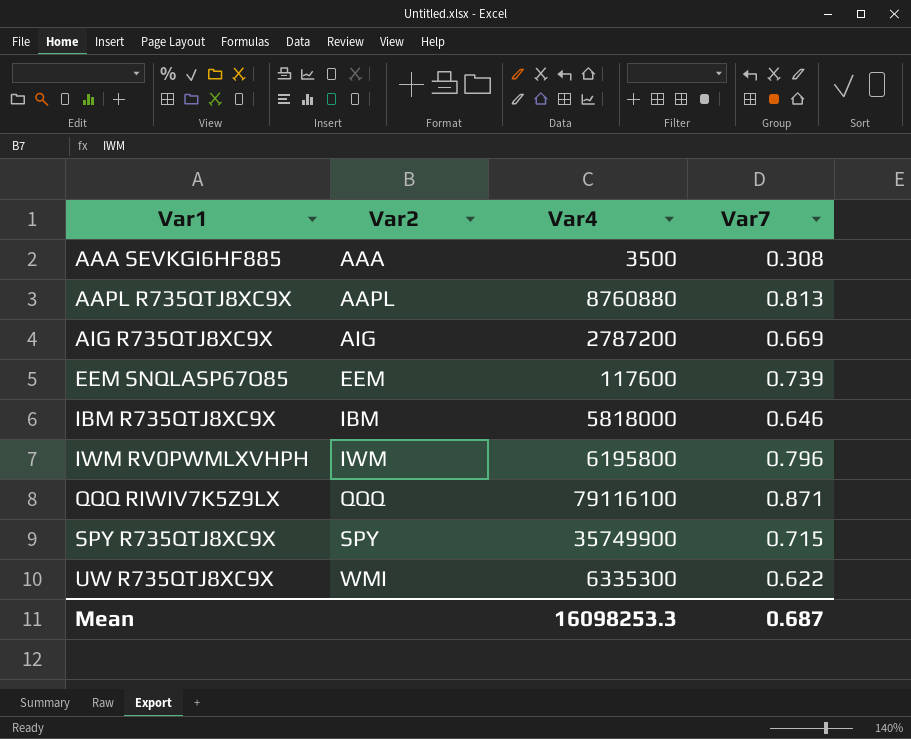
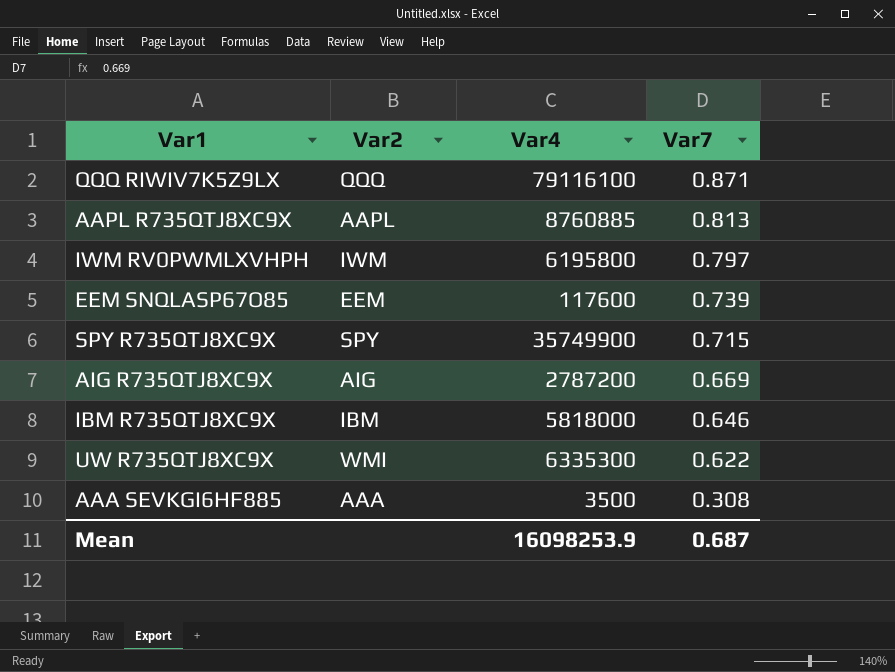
row order: Var1 ascending -> Var7 descending
AAPL R735QTJ8XC9X | Var4: 8760880 -> 8760885
IWM RV0PWMLXVHPH | Var7: 0.796 -> 0.797
Mean | Var4: 16098253.3 -> 16098253.9

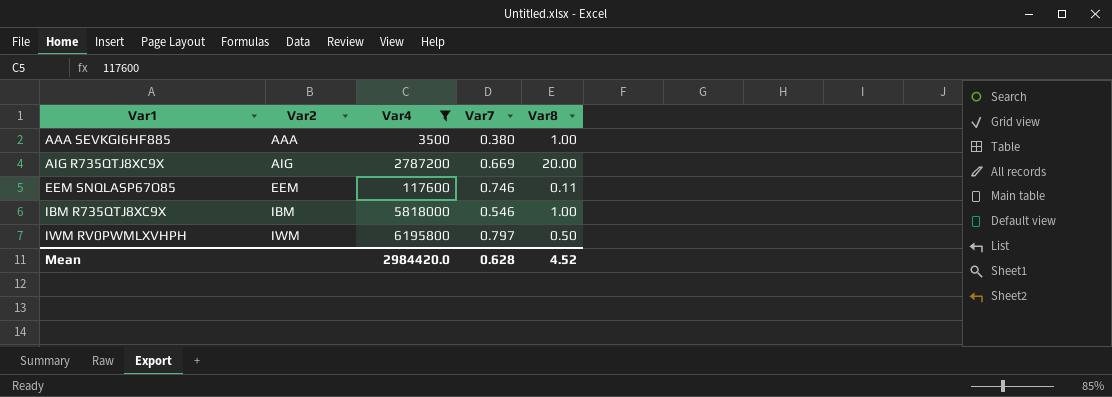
filter: none -> Var4 <= 6195800
row order: Var7 descending -> Var1 ascending
column Var8 | position: none -> 5
AAA SEVKGI6HF885 | Var7: 0.308 -> 0.380
EEM SNQLASP67O85 | Var7: 0.739 -> 0.746
IBM R735QTJ8XC9X | Var7: 0.646 -> 0.546
Mean | Var4: 16098253.9 -> 2984420.0
Mean | Var7: 0.687 -> 0.628

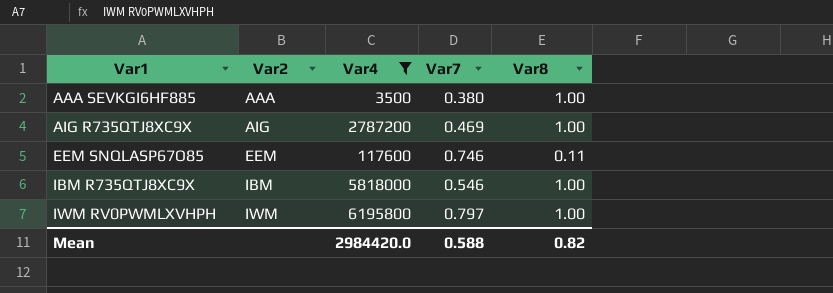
AIG R735QTJ8XC9X | Var7: 0.669 -> 0.469
AIG R735QTJ8XC9X | Var8: 20.00 -> 1.00
IWM RV0PWMLXVHPH | Var8: 0.50 -> 1.00
Mean | Var7: 0.628 -> 0.588
Mean | Var8: 4.52 -> 0.82

